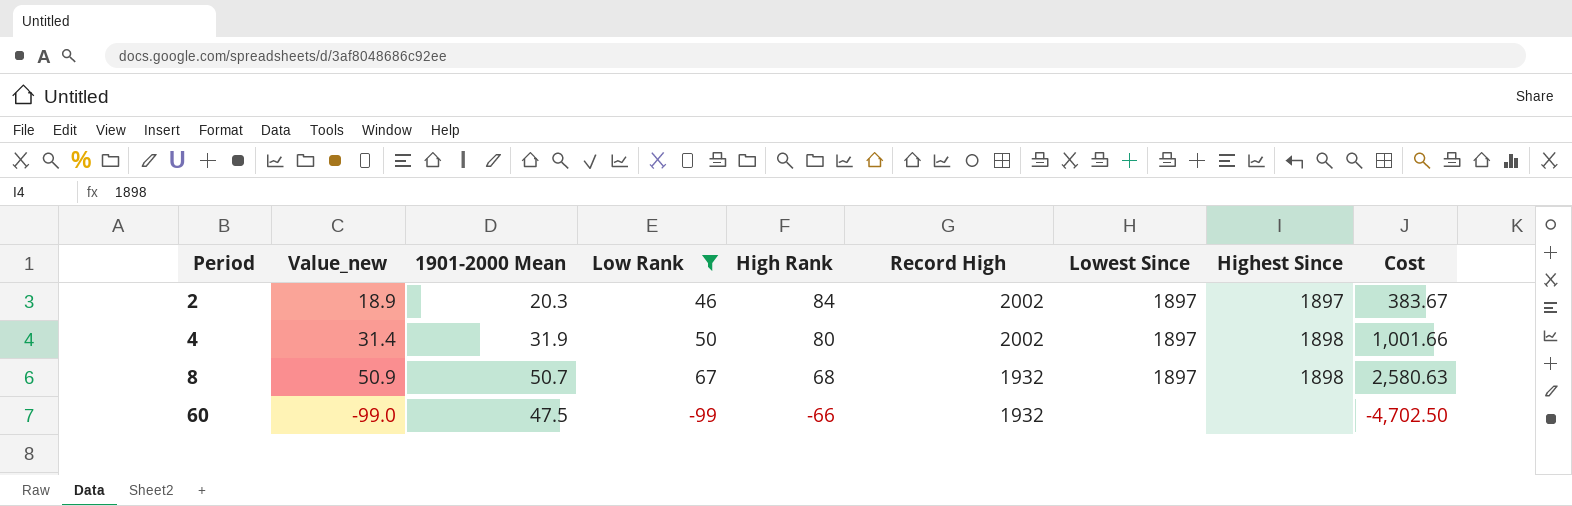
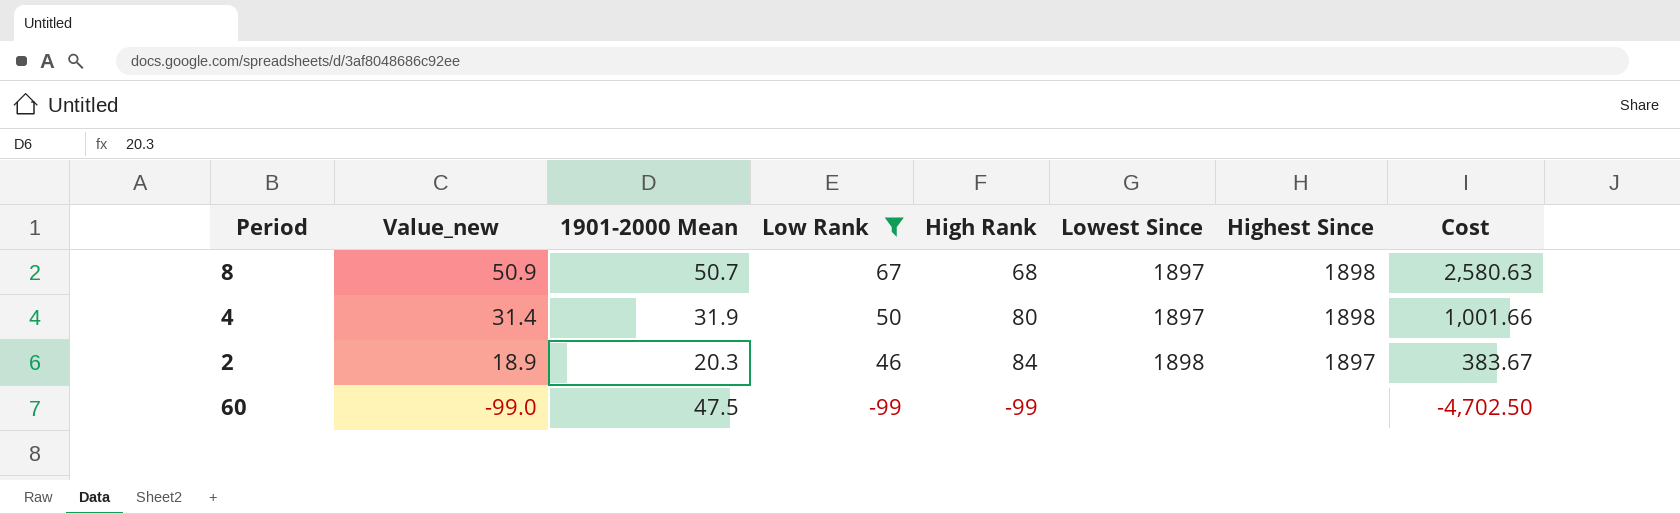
row order: Period ascending -> Value_new descending
column Record High | position: 6 -> none
2 | Lowest Since: 1897 -> 1898
60 | High Rank: -66 -> -99

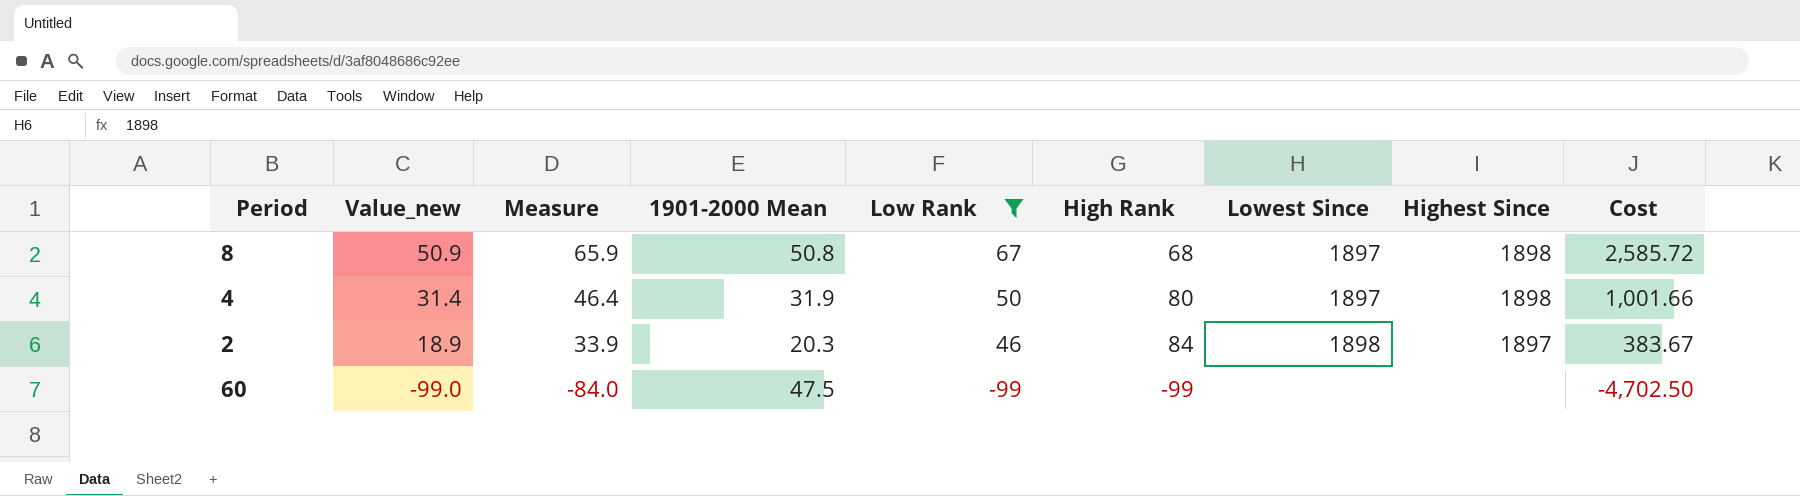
column Measure | formula: none -> [Value_new] + 15
8 | 1901-2000 Mean: 50.7 -> 50.8
8 | Cost: 2,580.63 -> 2,585.72

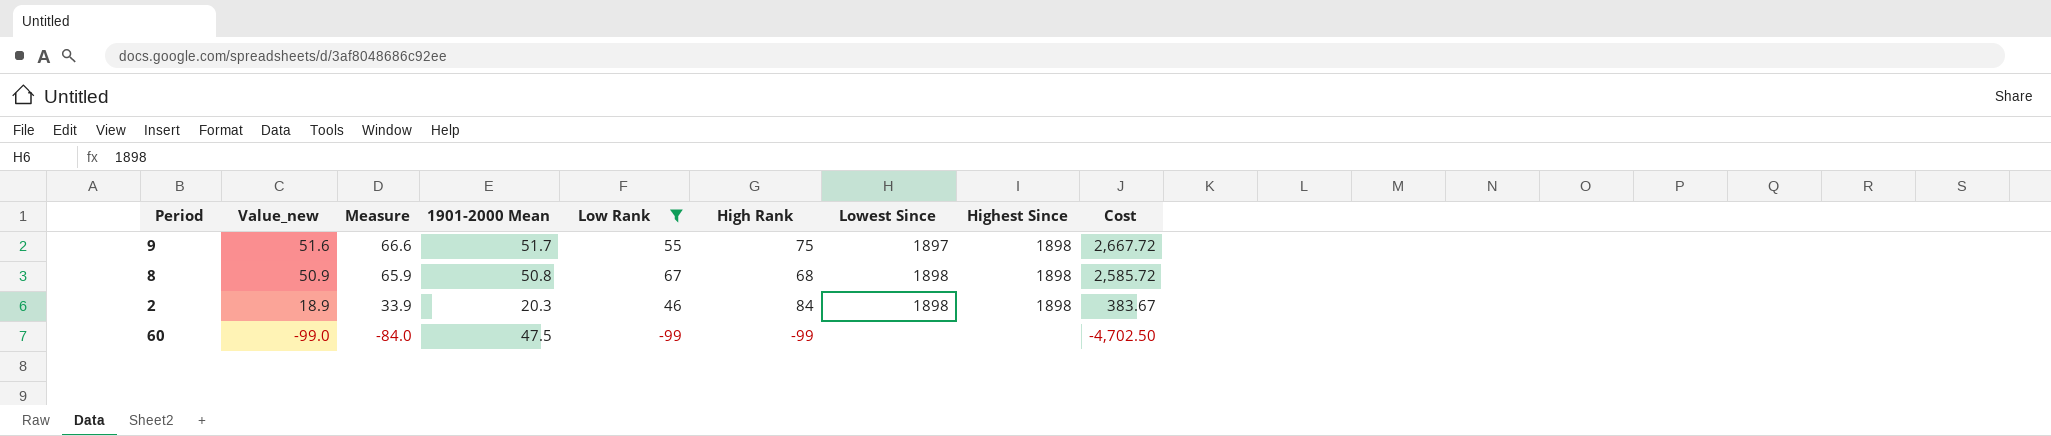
row 4: 31.4 | 46.4 | 31.9 | 50 | 80 | 1897 | 1898 | 1,001.66 -> none
row 9: none -> 51.6 | 66.6 | 51.7 | 55 | 75 | 1897 | 1898 | 2,667.72
8 | Lowest Since: 1897 -> 1898
2 | Highest Since: 1897 -> 1898

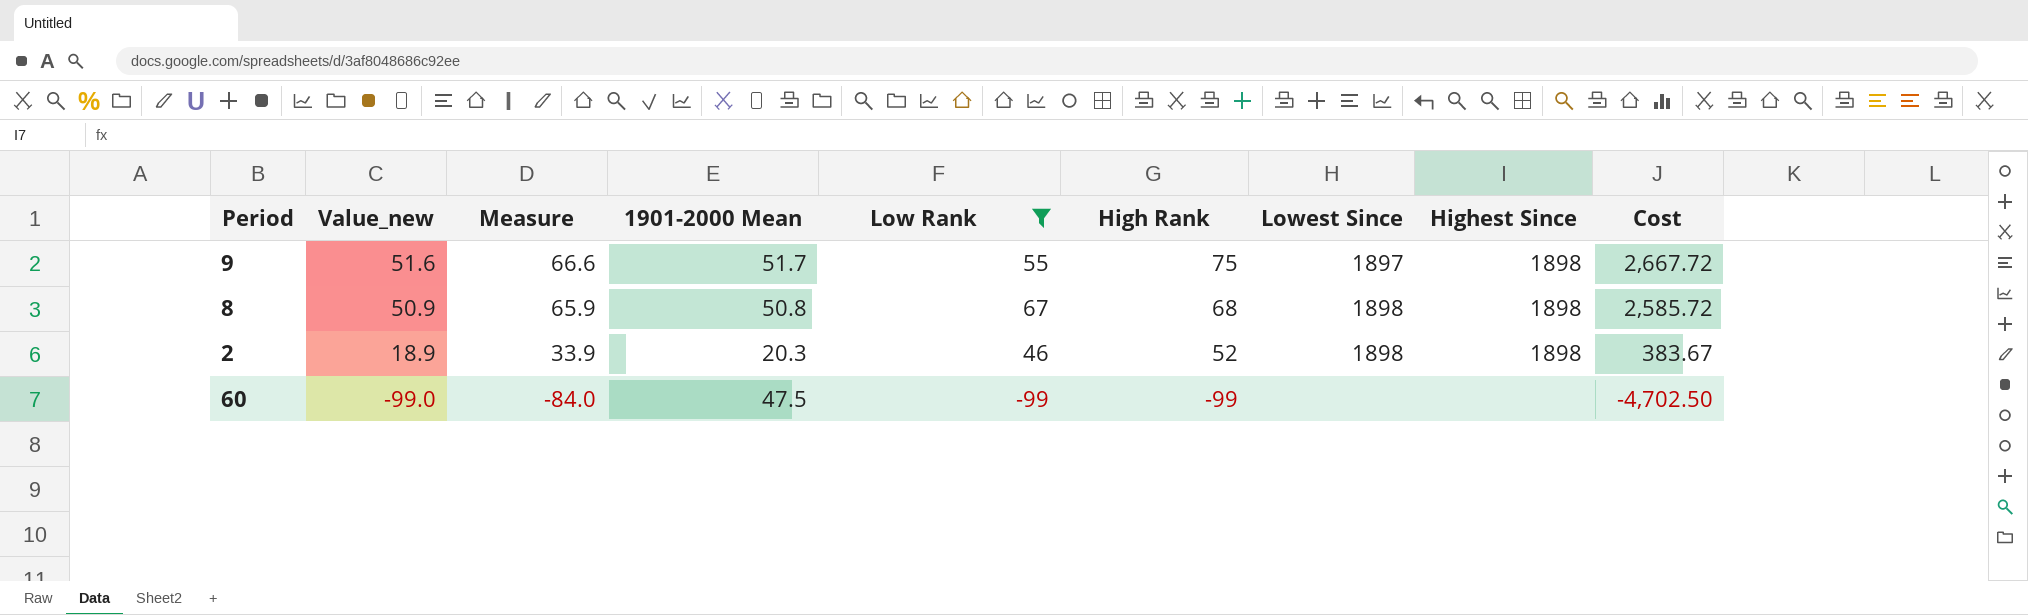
2 | High Rank: 84 -> 52

